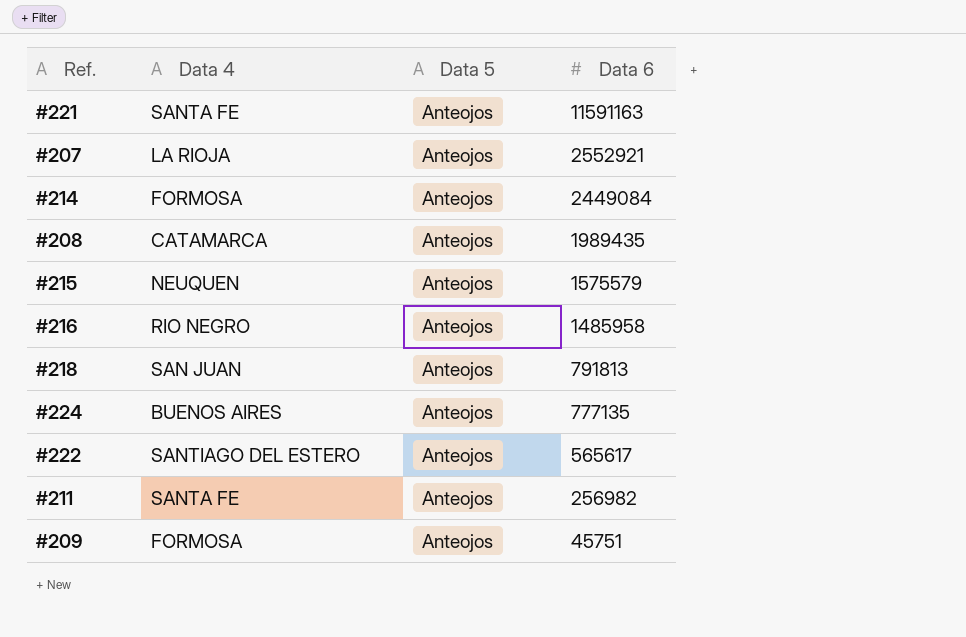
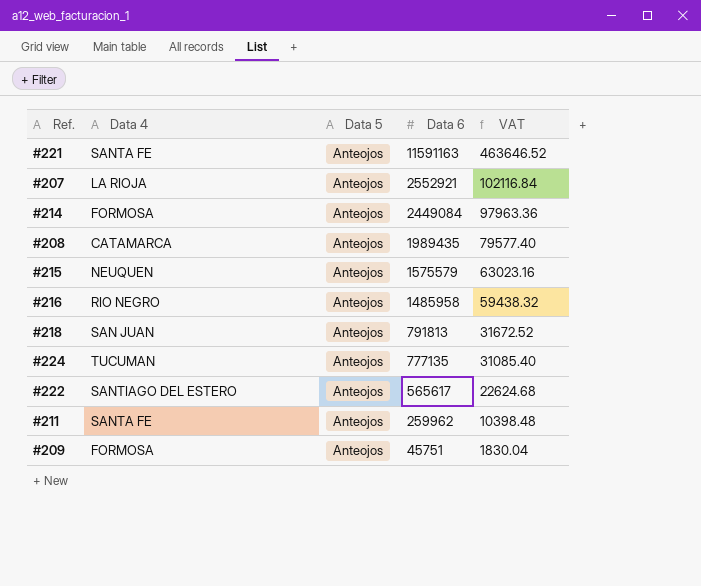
column VAT | formula: none -> [Data 6] * 0.04
#224 | Data 4: BUENOS AIRES -> TUCUMAN
#211 | Data 6: 256982 -> 259962

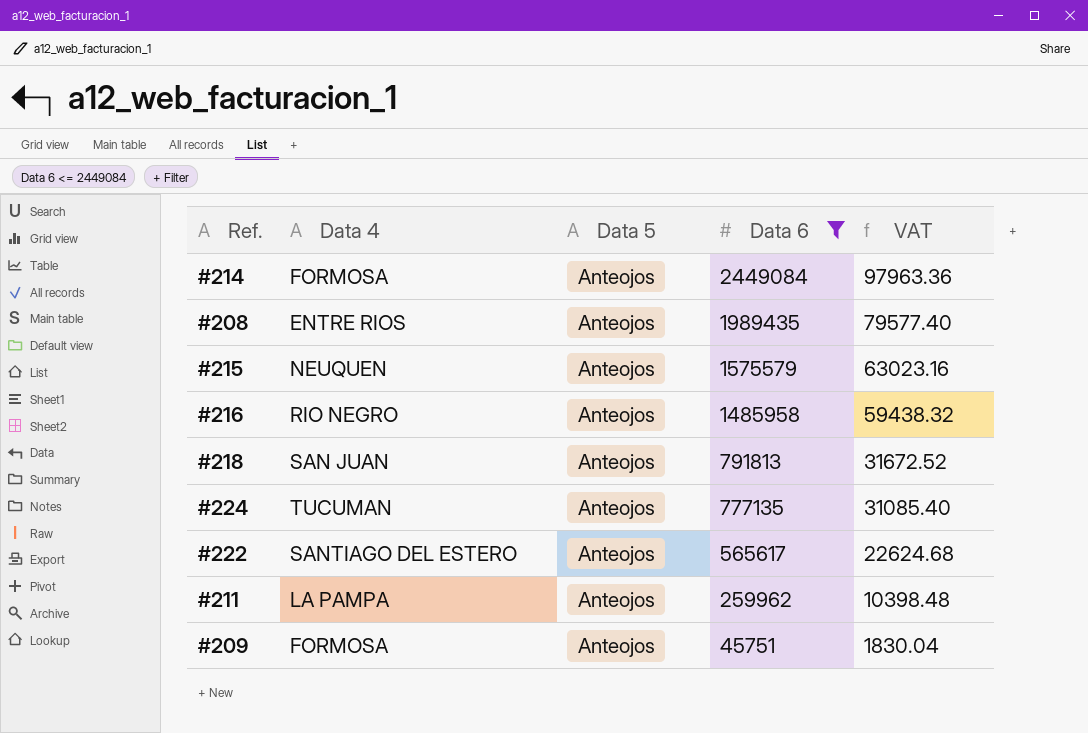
filter: none -> Data 6 <= 2449084
#208 | Data 4: CATAMARCA -> ENTRE RIOS
#211 | Data 4: SANTA FE -> LA PAMPA

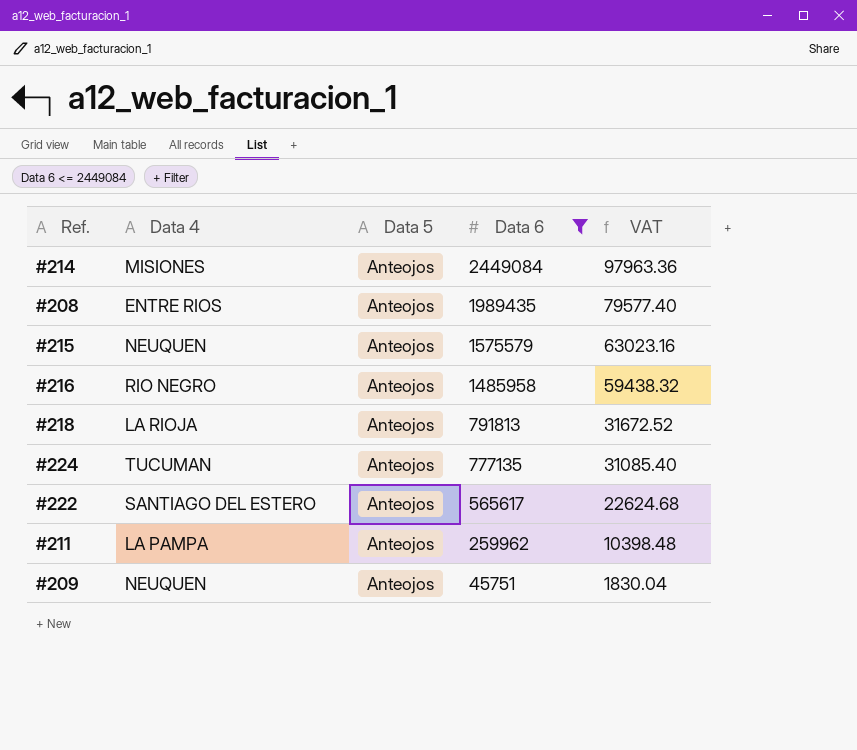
#214 | Data 4: FORMOSA -> MISIONES
#218 | Data 4: SAN JUAN -> LA RIOJA
#209 | Data 4: FORMOSA -> NEUQUEN

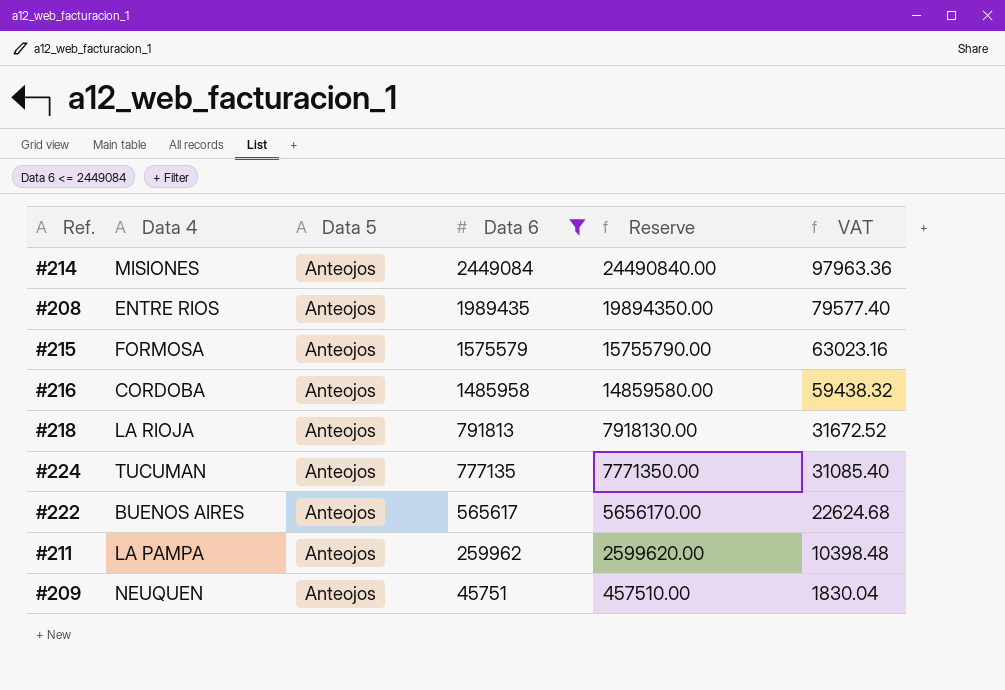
column Reserve | formula: none -> [Data 6] * 10
#215 | Data 4: NEUQUEN -> FORMOSA
#216 | Data 4: RIO NEGRO -> CORDOBA
#222 | Data 4: SANTIAGO DEL ESTERO -> BUENOS AIRES

